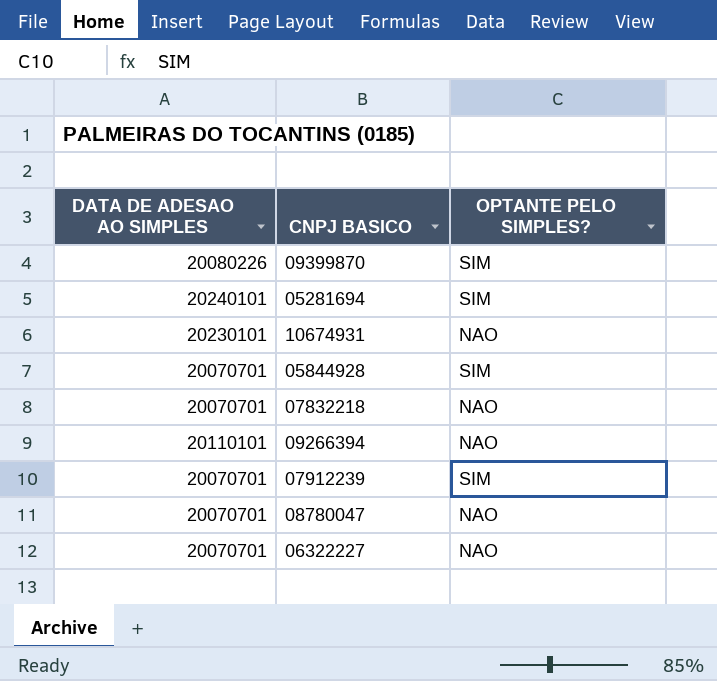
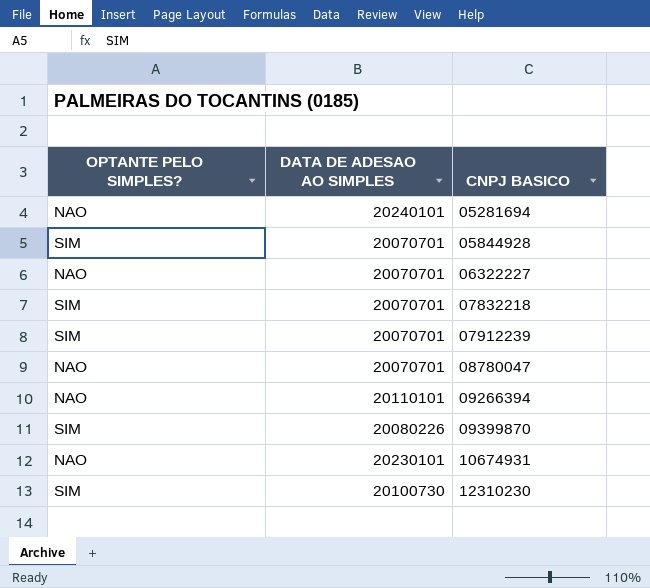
row order: none -> CNPJ BASICO ascending
column OPTANTE PELO SIMPLES? | position: 3 -> 1
05281694 | OPTANTE PELO SIMPLES?: SIM -> NAO
07832218 | OPTANTE PELO SIMPLES?: NAO -> SIM
row 12310230: none -> SIM | 20100730

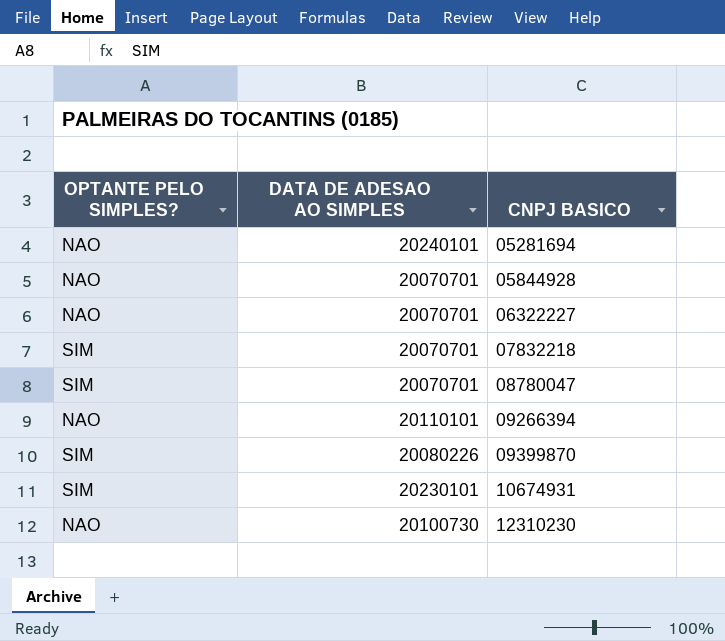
row 07912239: SIM | 20070701 -> none
05844928 | OPTANTE PELO SIMPLES?: SIM -> NAO
08780047 | OPTANTE PELO SIMPLES?: NAO -> SIM
10674931 | OPTANTE PELO SIMPLES?: NAO -> SIM
12310230 | OPTANTE PELO SIMPLES?: SIM -> NAO

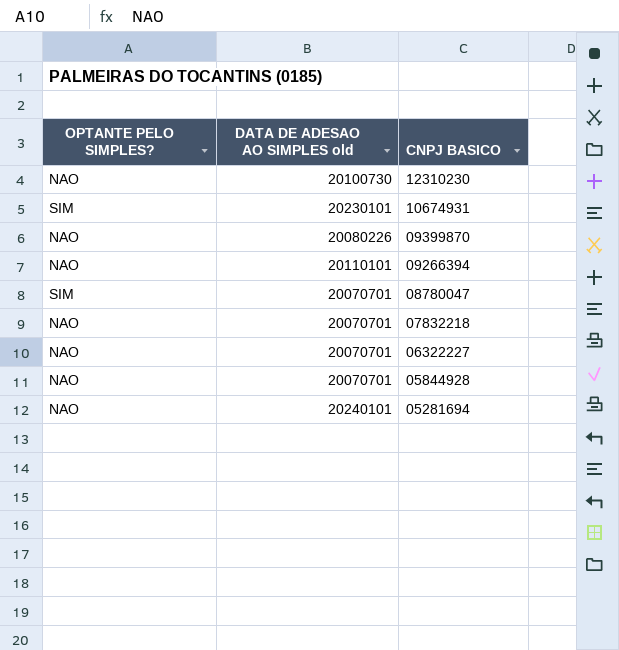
row order: CNPJ BASICO ascending -> CNPJ BASICO descending
column name: DATA DE ADESAO AO SIMPLES -> DATA DE ADESAO AO SIMPLES old
09399870 | OPTANTE PELO SIMPLES?: SIM -> NAO
07832218 | OPTANTE PELO SIMPLES?: SIM -> NAO

